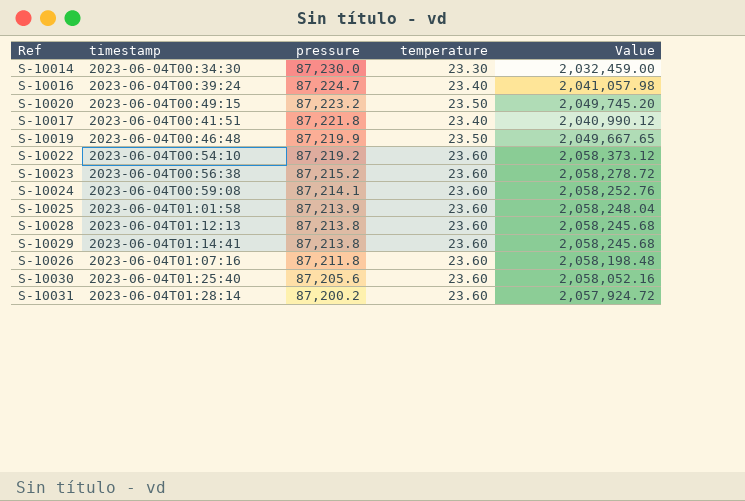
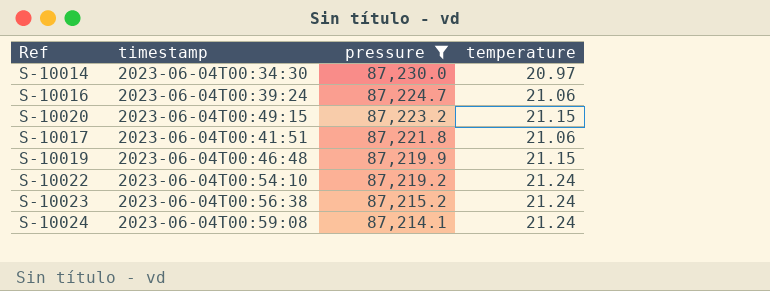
filter: none -> pressure >= 87,214.1
column Value | formula: [pressure] * [temperature] -> none
S-10014 | temperature: 23.30 -> 20.97
S-10016 | temperature: 23.40 -> 21.06
S-10020 | temperature: 23.50 -> 21.15
S-10017 | temperature: 23.40 -> 21.06
S-10019 | temperature: 23.50 -> 21.15
S-10022 | temperature: 23.60 -> 21.24
S-10023 | temperature: 23.60 -> 21.24
S-10024 | temperature: 23.60 -> 21.24

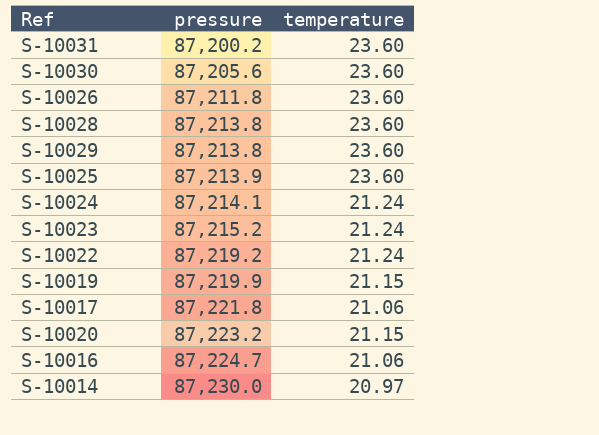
filter: pressure >= 87,214.1 -> none
row order: pressure descending -> pressure ascending
column timestamp | position: 2 -> none

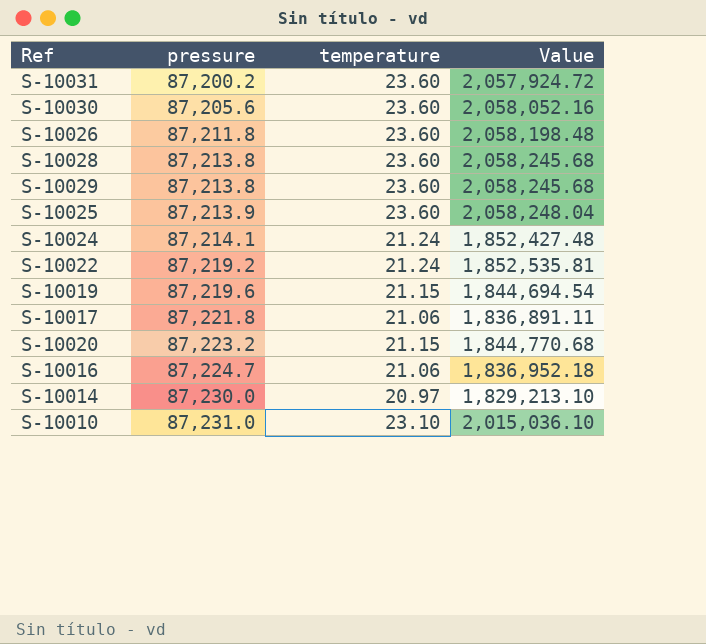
column Value | formula: none -> [pressure] * [temperature]
row S-10023: 87,215.2 | 21.24 -> none
S-10019 | pressure: 87,219.9 -> 87,219.6
row S-10010: none -> 87,231.0 | 23.10 | 2,015,036.10

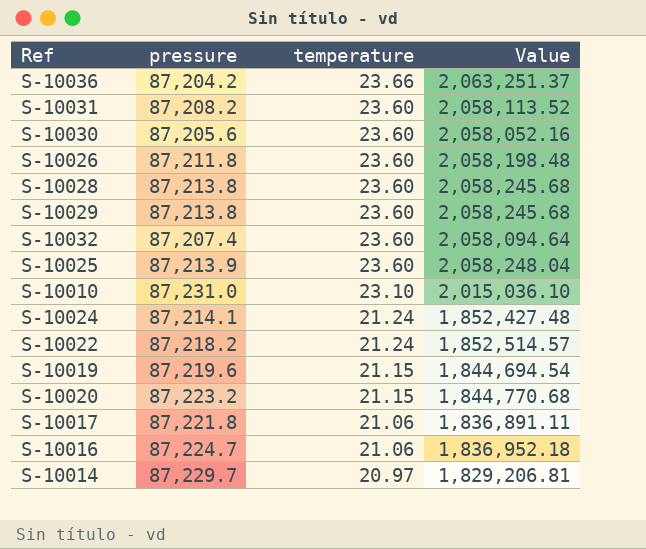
row order: pressure ascending -> temperature descending
row S-10036: none -> 87,204.2 | 23.66 | 2,063,251.37
S-10031 | pressure: 87,200.2 -> 87,208.2
S-10031 | Value: 2,057,924.72 -> 2,058,113.52
row S-10032: none -> 87,207.4 | 23.60 | 2,058,094.64
S-10022 | pressure: 87,219.2 -> 87,218.2
S-10022 | Value: 1,852,535.81 -> 1,852,514.57
S-10014 | pressure: 87,230.0 -> 87,229.7
S-10014 | Value: 1,829,213.10 -> 1,829,206.81

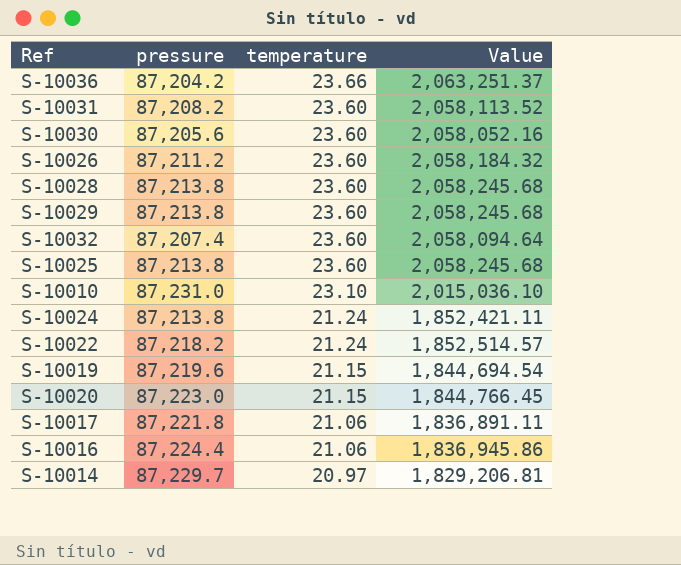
S-10026 | pressure: 87,211.8 -> 87,211.2
S-10026 | Value: 2,058,198.48 -> 2,058,184.32
S-10025 | pressure: 87,213.9 -> 87,213.8
S-10025 | Value: 2,058,248.04 -> 2,058,245.68
S-10024 | pressure: 87,214.1 -> 87,213.8
S-10024 | Value: 1,852,427.48 -> 1,852,421.11
S-10020 | pressure: 87,223.2 -> 87,223.0
S-10020 | Value: 1,844,770.68 -> 1,844,766.45
S-10016 | pressure: 87,224.7 -> 87,224.4
S-10016 | Value: 1,836,952.18 -> 1,836,945.86

